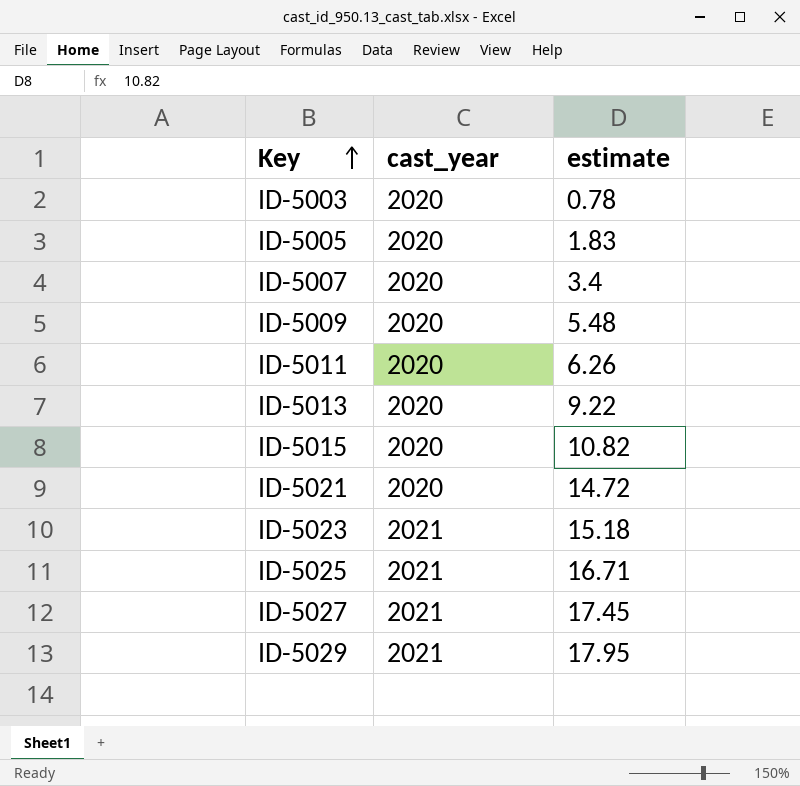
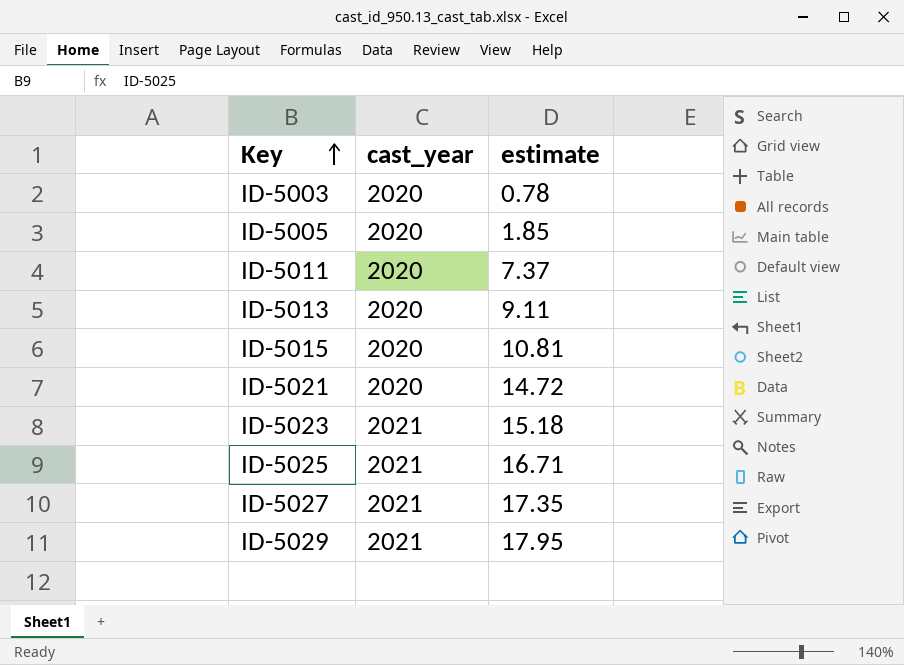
row ID-5007: 2020 | 3.4 -> none
row ID-5009: 2020 | 5.48 -> none
ID-5005 | estimate: 1.83 -> 1.85
ID-5011 | estimate: 6.26 -> 7.37
ID-5013 | estimate: 9.22 -> 9.11
ID-5015 | estimate: 10.82 -> 10.81
ID-5027 | estimate: 17.45 -> 17.35

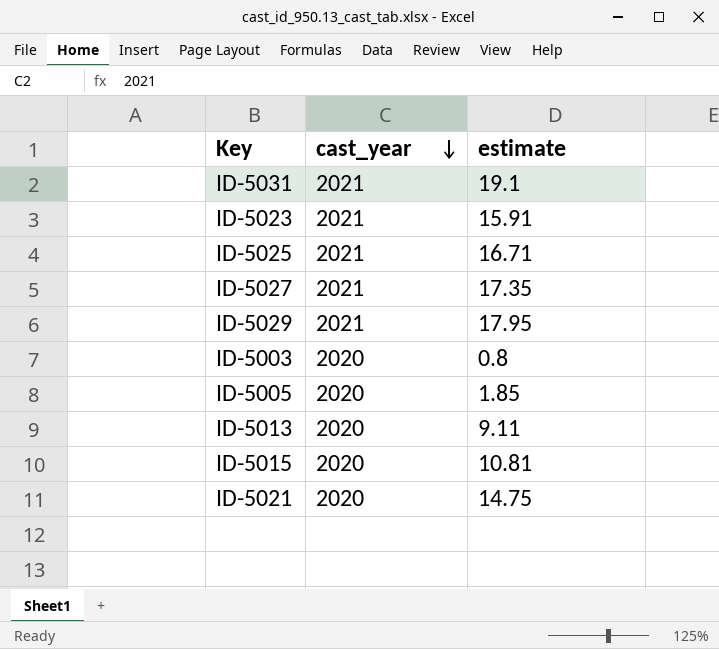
row order: Key ascending -> cast_year descending
row ID-5011: 2020 | 7.37 -> none
row ID-5031: none -> 2021 | 19.1
ID-5023 | estimate: 15.18 -> 15.91
ID-5003 | estimate: 0.78 -> 0.8
ID-5021 | estimate: 14.72 -> 14.75

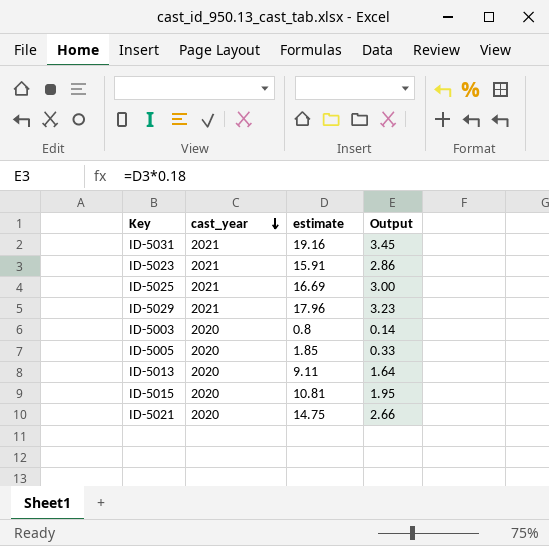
column Output | formula: none -> [estimate] * 0.18
row ID-5027: 2021 | 17.35 -> none
ID-5031 | estimate: 19.1 -> 19.16
ID-5025 | estimate: 16.71 -> 16.69
ID-5029 | estimate: 17.95 -> 17.96

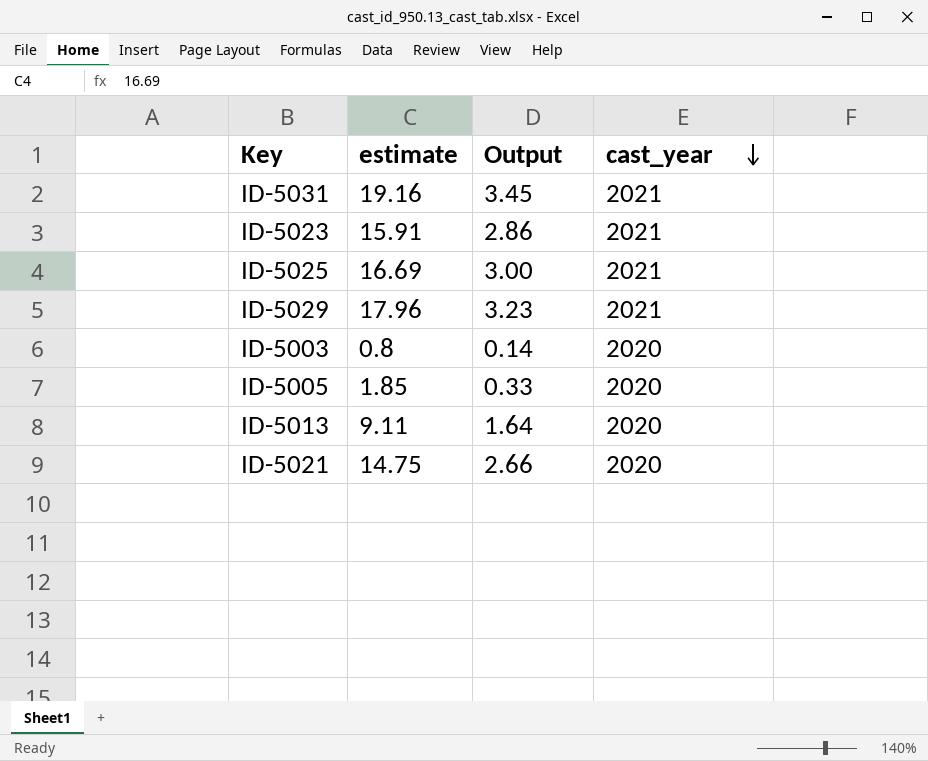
column cast_year | position: 2 -> 4
row ID-5015: 2020 | 10.81 | 1.95 -> none

